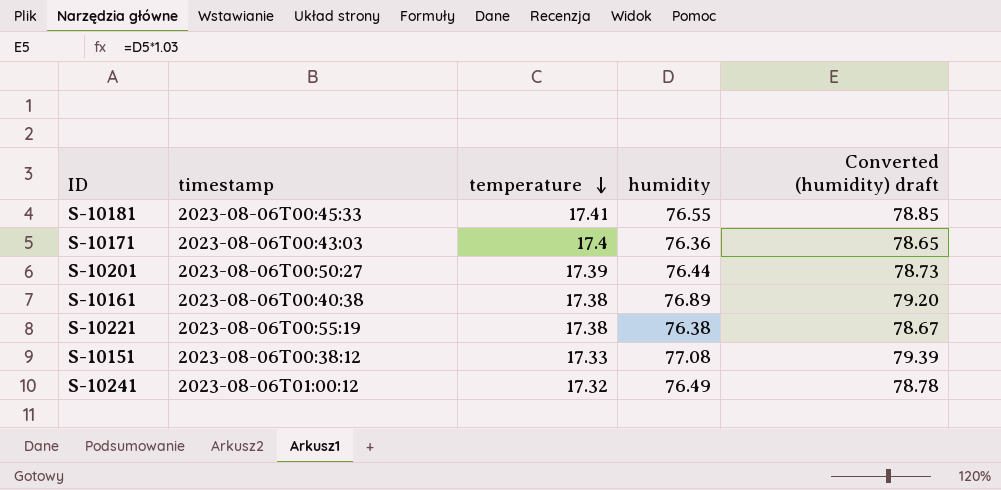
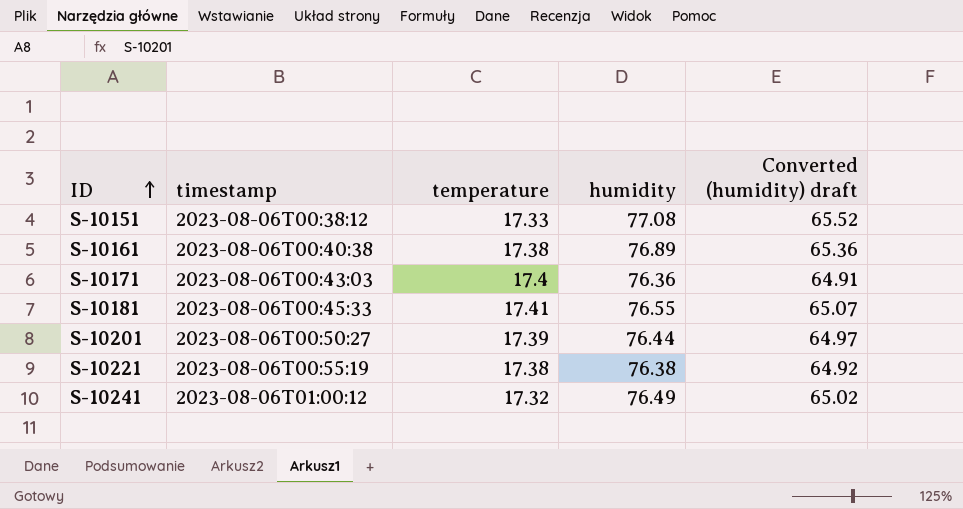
row order: temperature descending -> ID ascending
column Converted (humidity) draft | formula: [humidity] * 1.03 -> [humidity] * 0.85

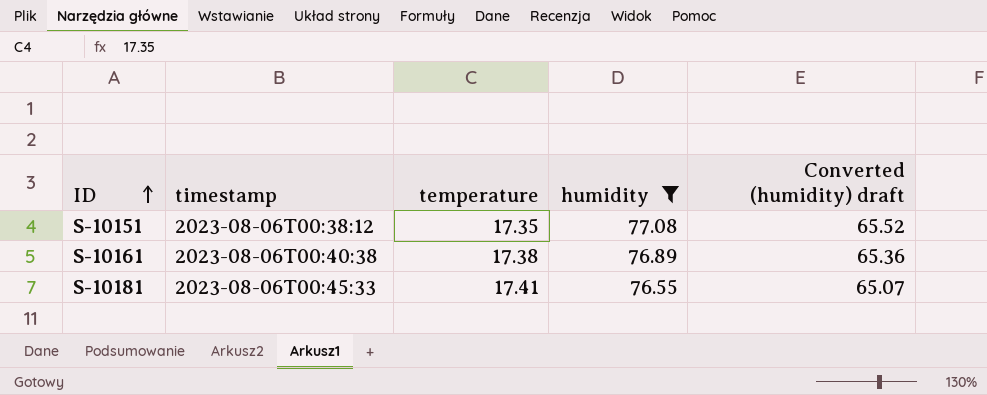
filter: none -> humidity >= 76.55
S-10151 | temperature: 17.33 -> 17.35

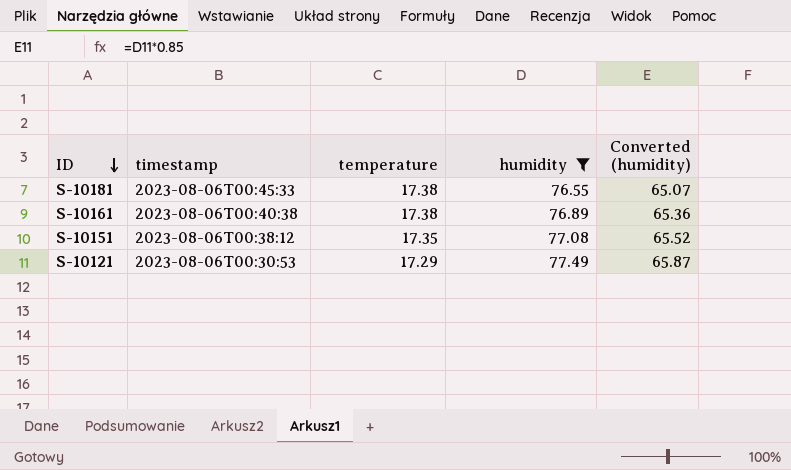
row order: ID ascending -> ID descending
column name: Converted (humidity) draft -> Converted (humidity)
S-10181 | temperature: 17.41 -> 17.38
row S-10121: none -> 2023-08-06T00:30:53 | 17.29 | 77.49 | 65.87

